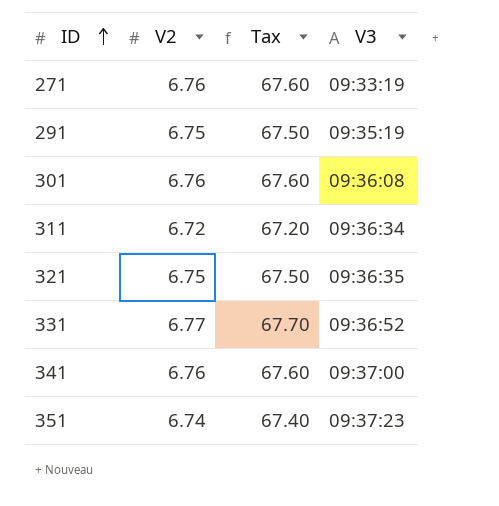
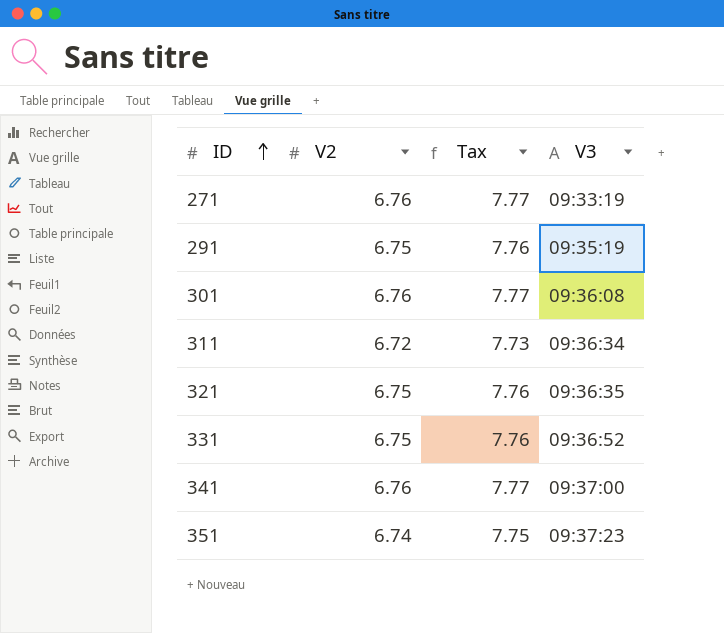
column Tax | formula: [V2] * 10 -> [V2] * 1.15
331 | V2: 6.77 -> 6.75

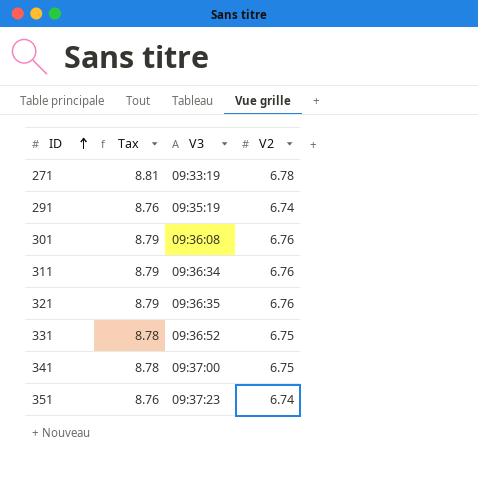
column Tax | formula: [V2] * 1.15 -> [V2] * 1.3
column V2 | position: 2 -> 4
271 | V2: 6.76 -> 6.78
291 | V2: 6.75 -> 6.74
311 | V2: 6.72 -> 6.76
321 | V2: 6.75 -> 6.76
341 | V2: 6.76 -> 6.75

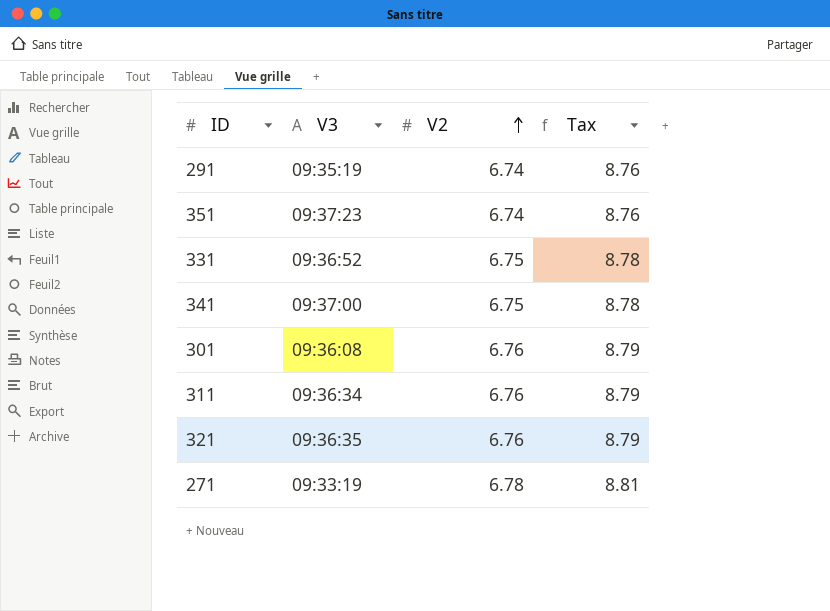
row order: ID ascending -> V2 ascending
column Tax | position: 2 -> 4

